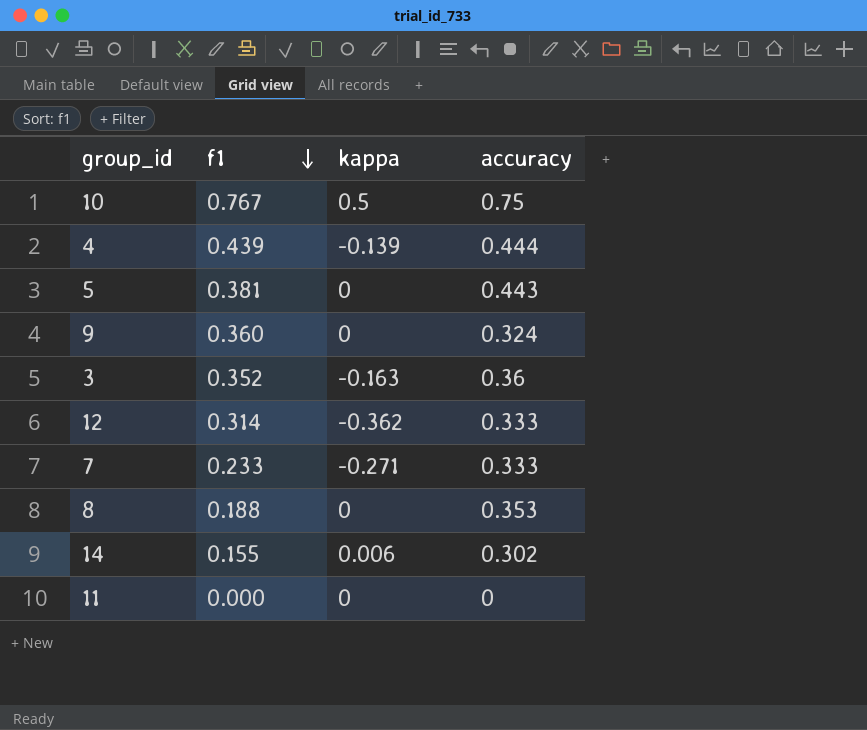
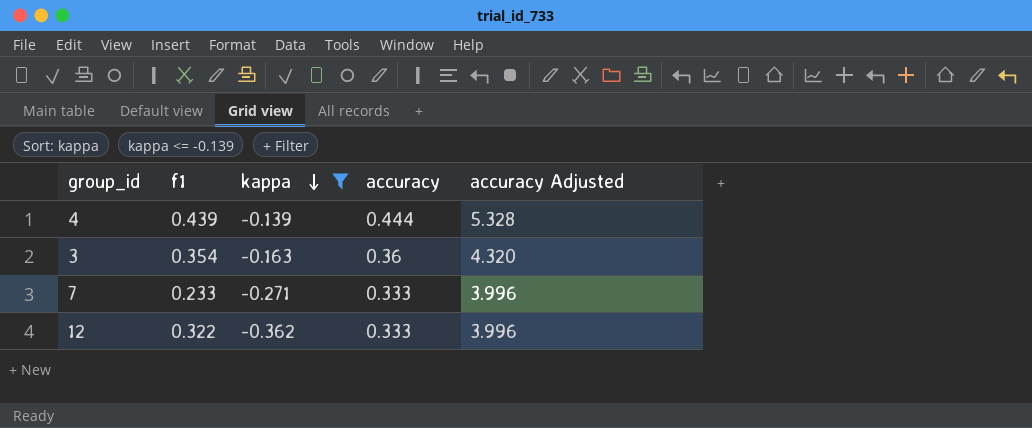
filter: none -> kappa <= -0.139
row order: f1 descending -> kappa descending
column accuracy Adjusted | formula: none -> [accuracy] * 12
3 | f1: 0.352 -> 0.354
12 | f1: 0.314 -> 0.322

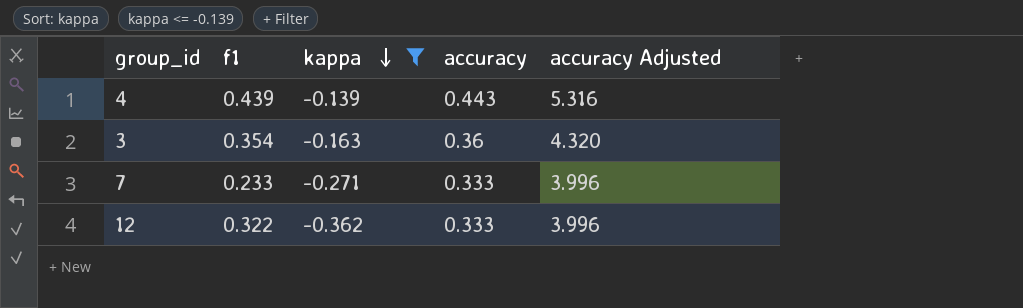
4 | accuracy: 0.444 -> 0.443
4 | accuracy Adjusted: 5.328 -> 5.316

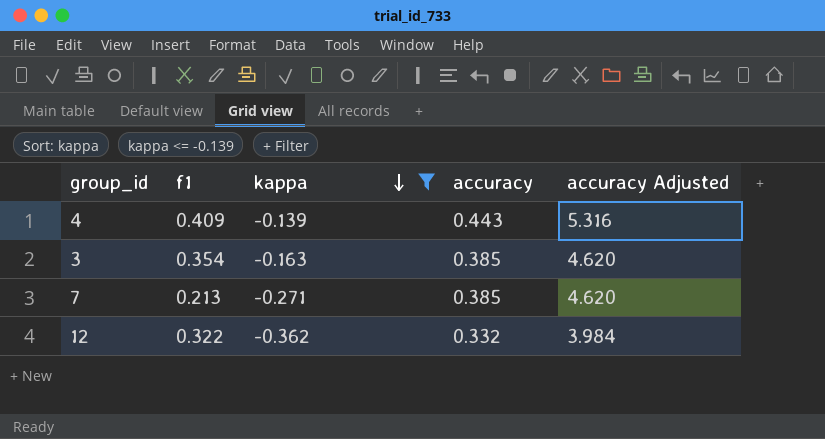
4 | f1: 0.439 -> 0.409
3 | accuracy: 0.36 -> 0.385
3 | accuracy Adjusted: 4.320 -> 4.620
7 | f1: 0.233 -> 0.213
7 | accuracy: 0.333 -> 0.385
7 | accuracy Adjusted: 3.996 -> 4.620
12 | accuracy: 0.333 -> 0.332
12 | accuracy Adjusted: 3.996 -> 3.984

